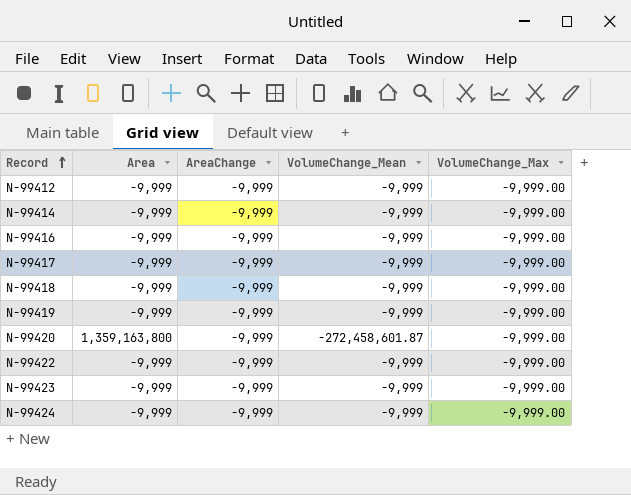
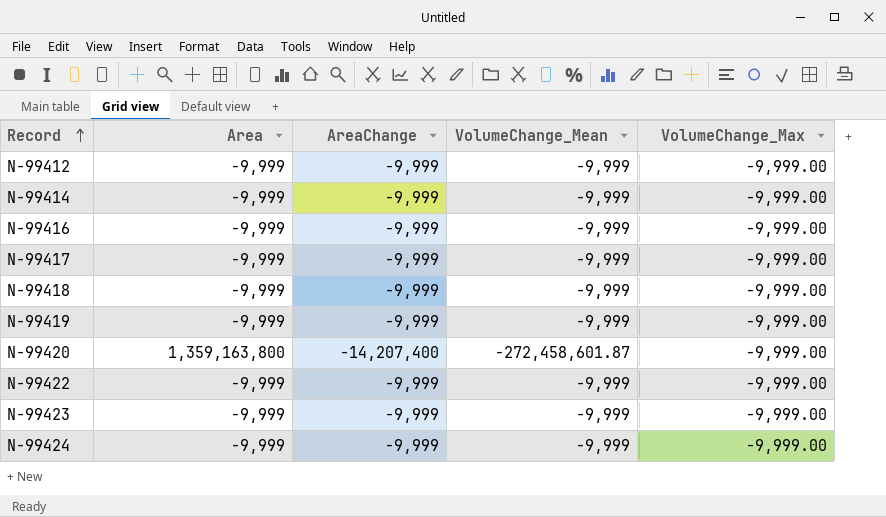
N-99420 | AreaChange: -9,999 -> -14,207,400

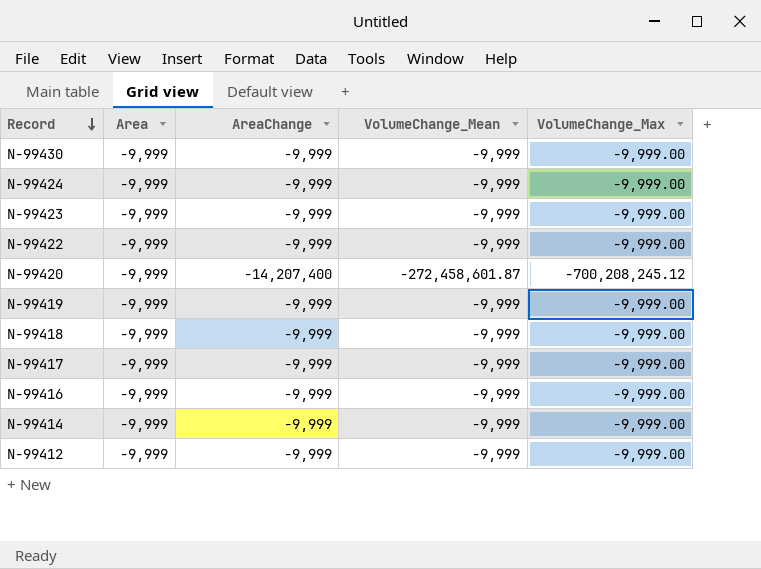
row order: Record ascending -> Record descending
row N-99430: none -> -9,999 | -9,999 | -9,999 | -9,999.00
N-99420 | Area: 1,359,163,800 -> -9,999
N-99420 | VolumeChange_Max: -9,999.00 -> -700,208,245.12

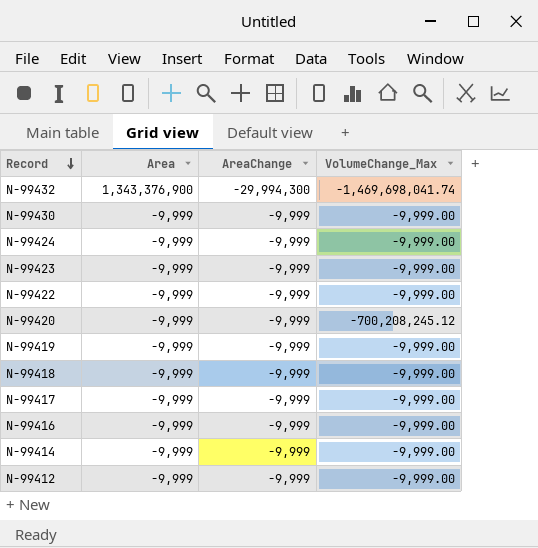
column VolumeChange_Mean | position: 4 -> none
row N-99432: none -> 1,343,376,900 | -29,994,300 | -1,469,698,041.74
N-99420 | AreaChange: -14,207,400 -> -9,999

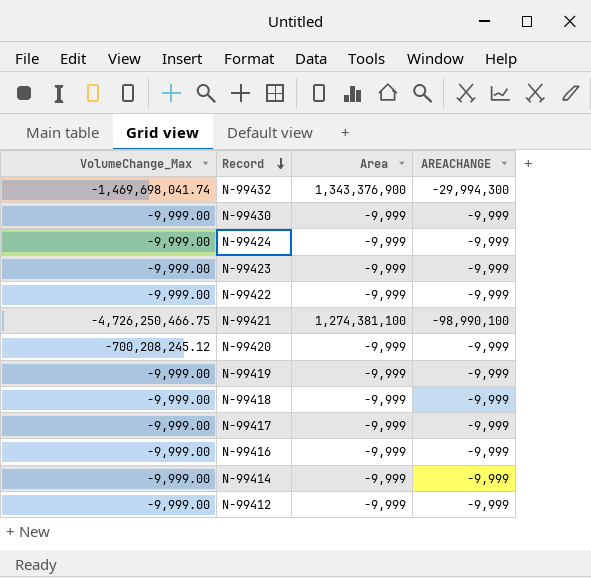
column VolumeChange_Max | position: 4 -> 1
column name: AreaChange -> AREACHANGE
row N-99421: none -> -4,726,250,466.75 | 1,274,381,100 | -98,990,100

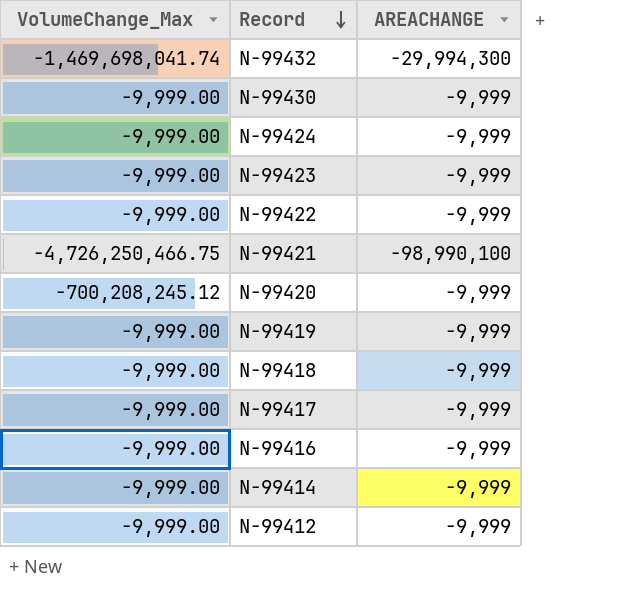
column Area | position: 3 -> none

